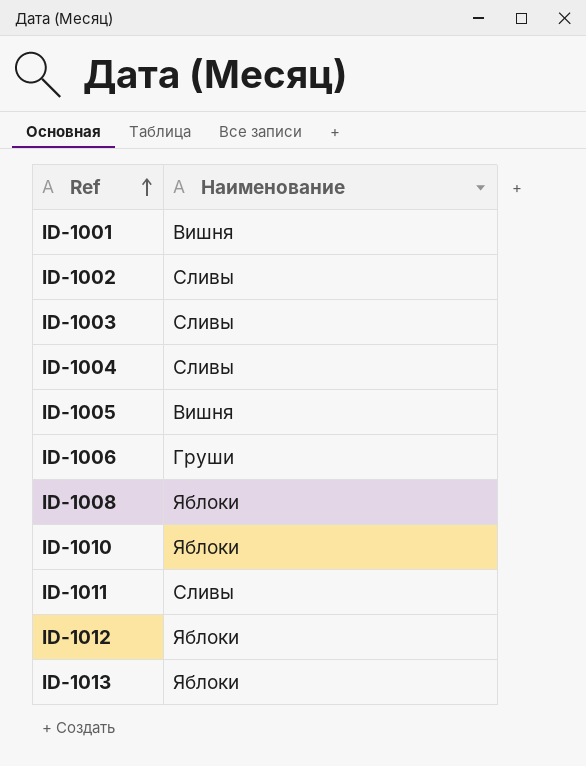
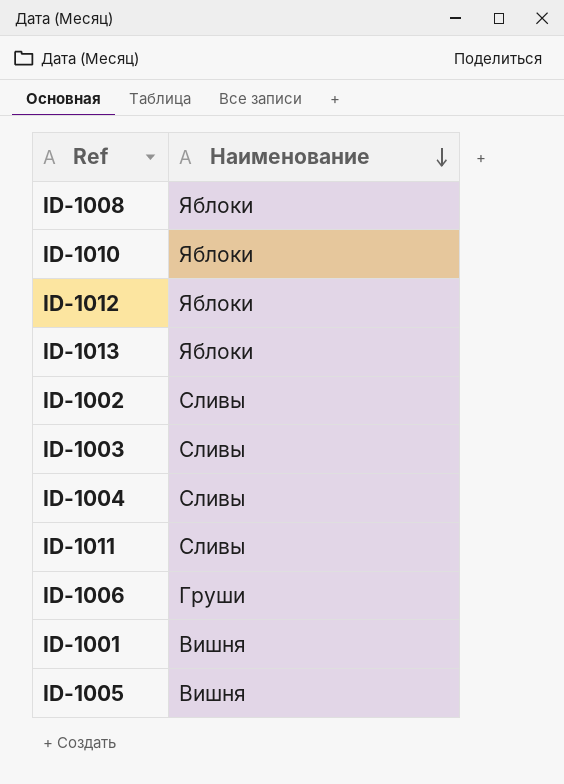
row order: Ref ascending -> Наименование descending

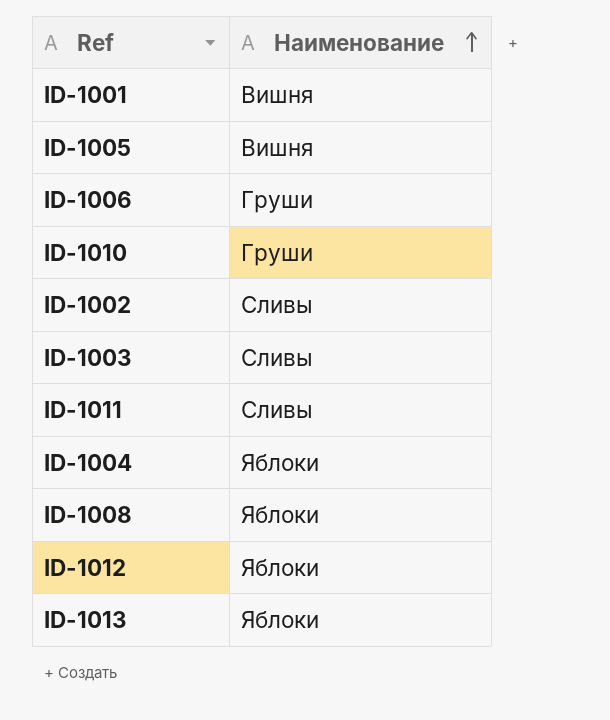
row order: Наименование descending -> Наименование ascending
ID-1010 | Наименование: Яблоки -> Груши
ID-1004 | Наименование: Сливы -> Яблоки

